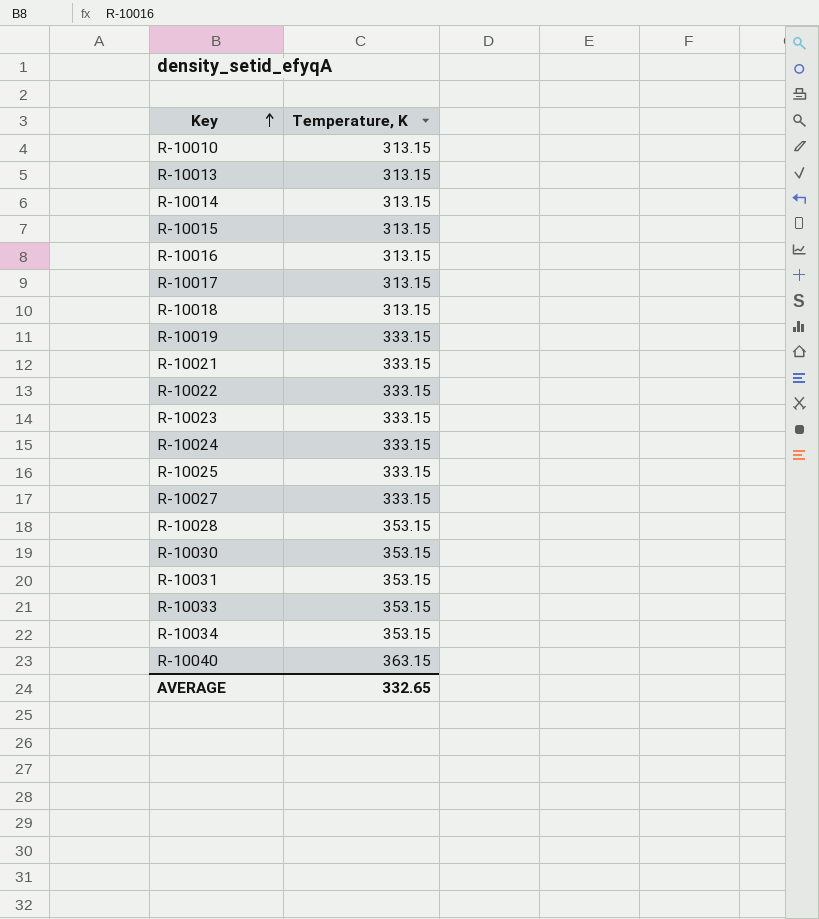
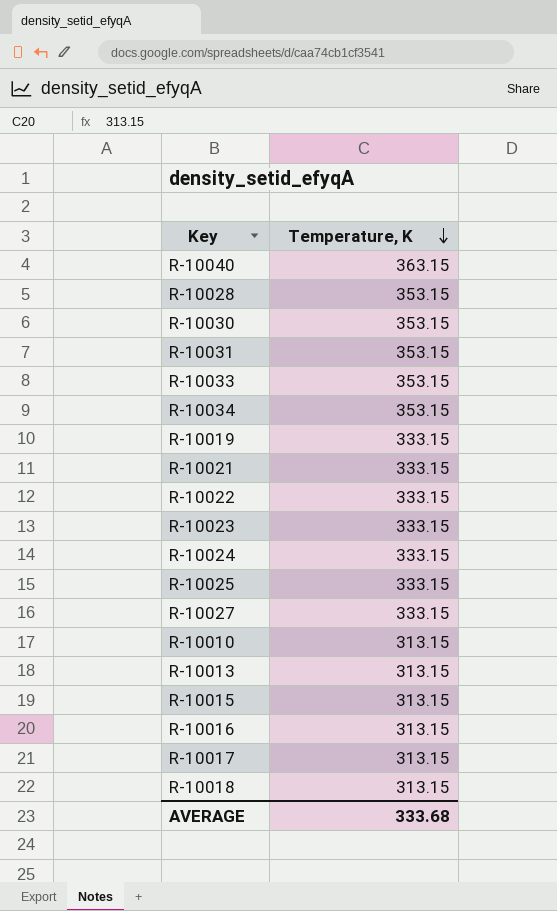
row order: Key ascending -> Temperature, K descending
row R-10014: 313.15 -> none
AVERAGE | Temperature, K: 332.65 -> 333.68

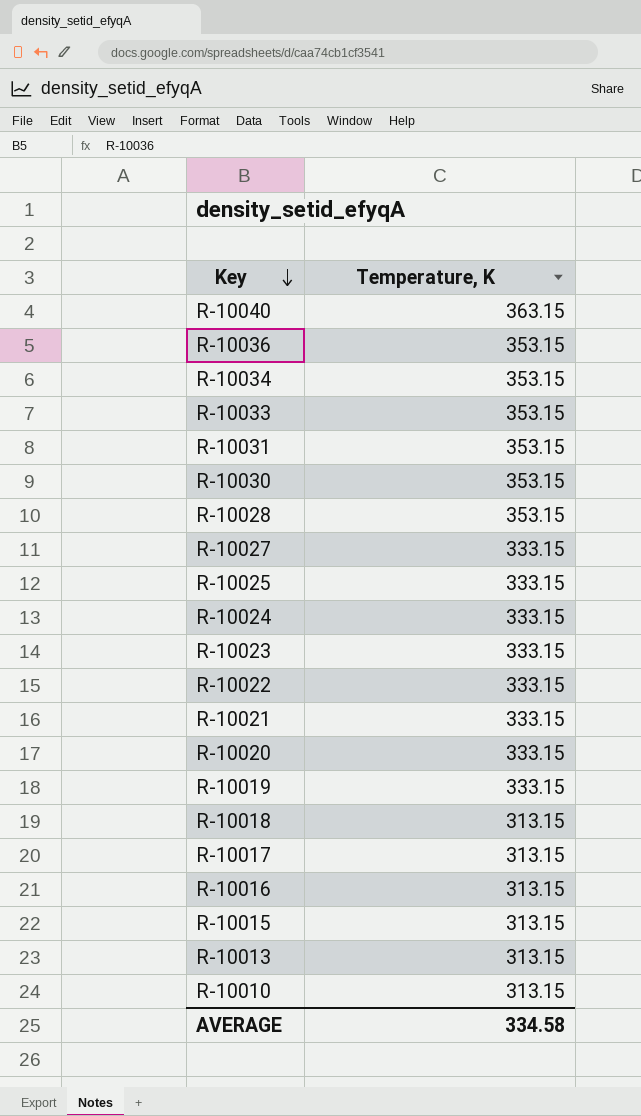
row order: Temperature, K descending -> Key descending
row R-10036: none -> 353.15
row R-10020: none -> 333.15
AVERAGE | Temperature, K: 333.68 -> 334.58

